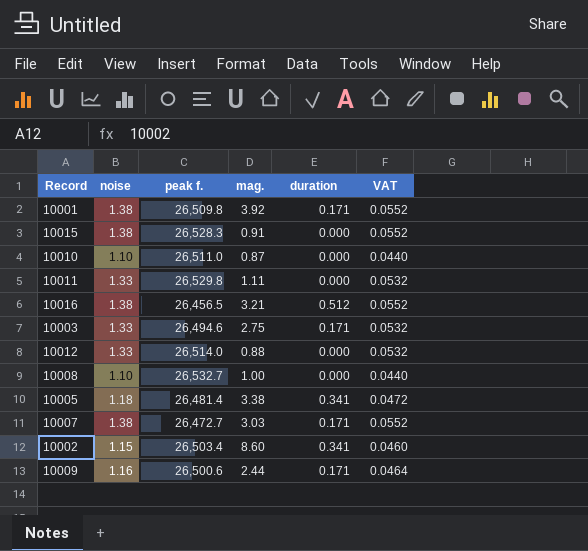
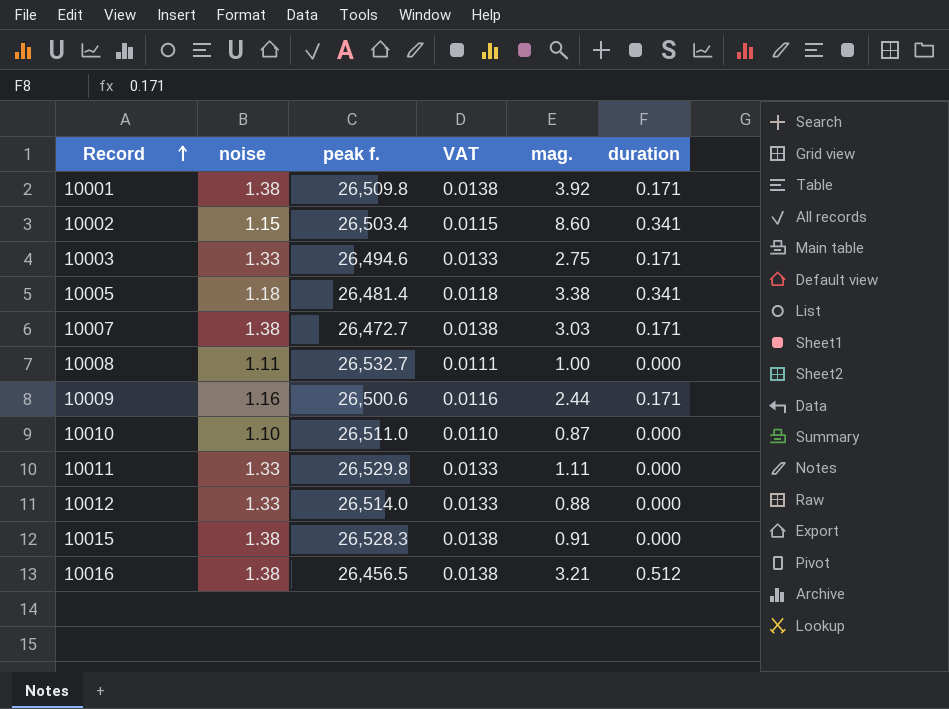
row order: none -> Record ascending
column VAT | formula: [noise] * 0.04 -> [noise] * 0.01
column VAT | position: 6 -> 4
10008 | noise: 1.10 -> 1.11

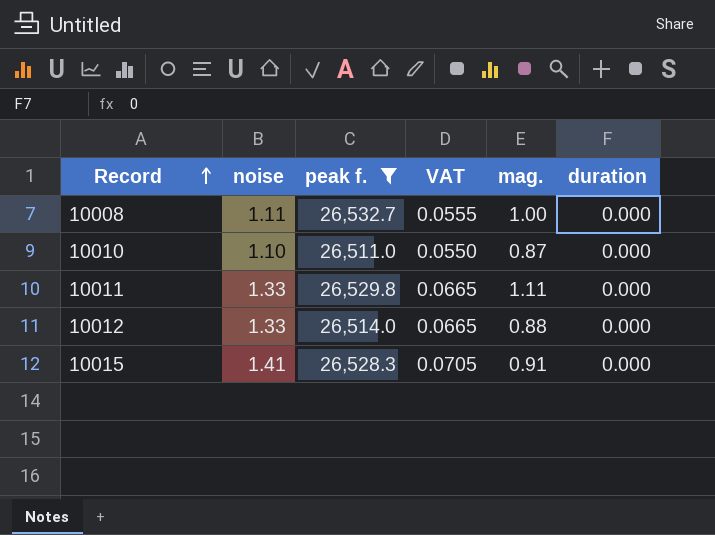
filter: none -> peak f. >= 26,511.0
column VAT | formula: [noise] * 0.01 -> [noise] * 0.05
10015 | noise: 1.38 -> 1.41

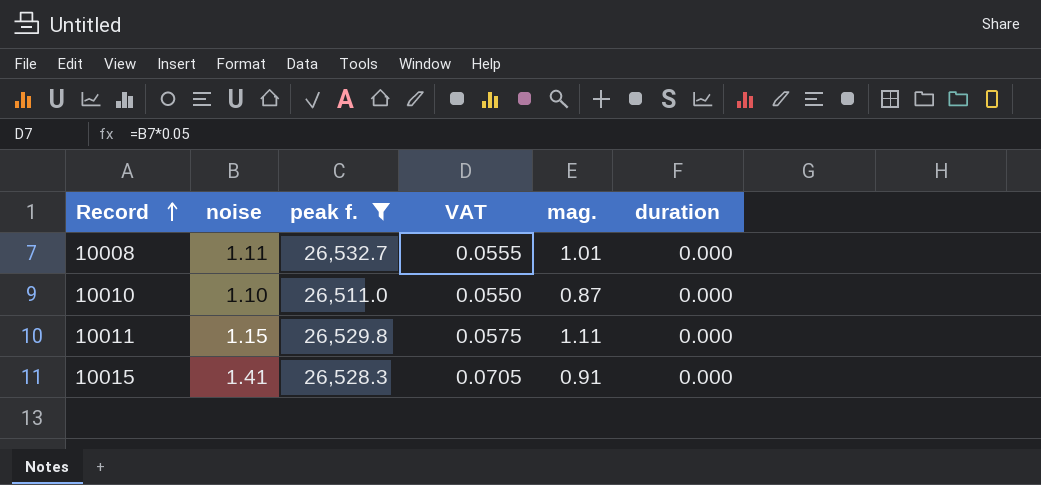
row 10012: 1.33 | 26,514.0 | 0.0665 | 0.88 | 0.000 -> none
10008 | mag.: 1.00 -> 1.01
10011 | noise: 1.33 -> 1.15
10011 | VAT: 0.0665 -> 0.0575

